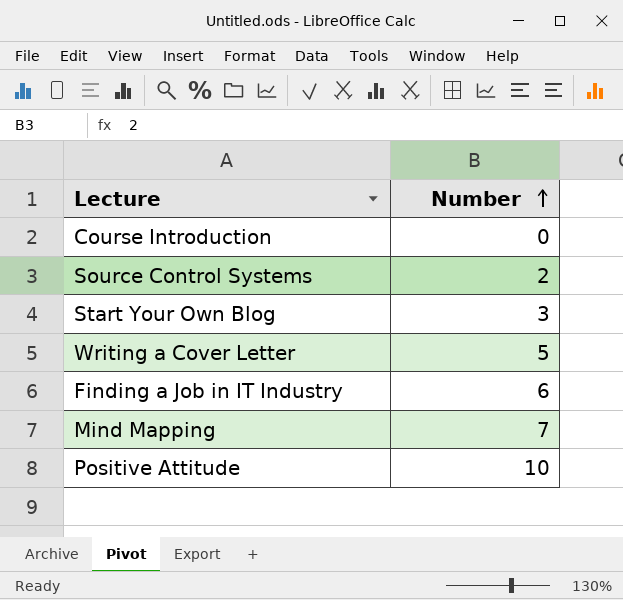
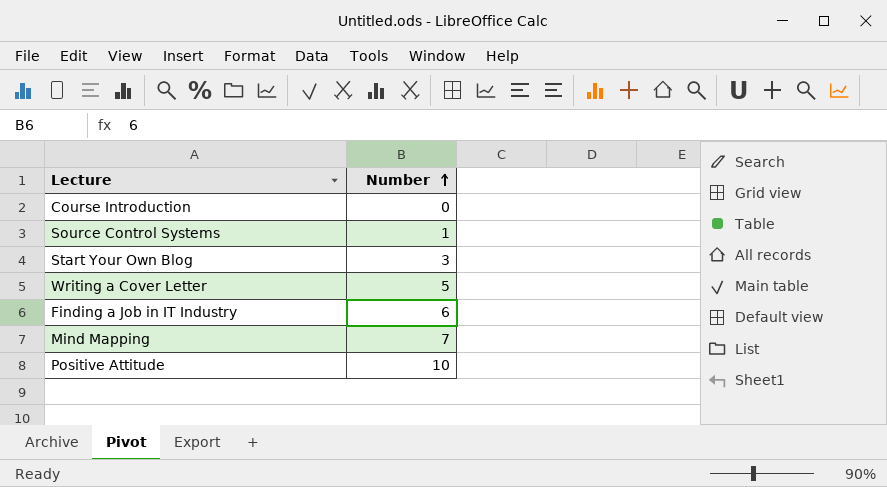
Source Control Systems | Number: 2 -> 1

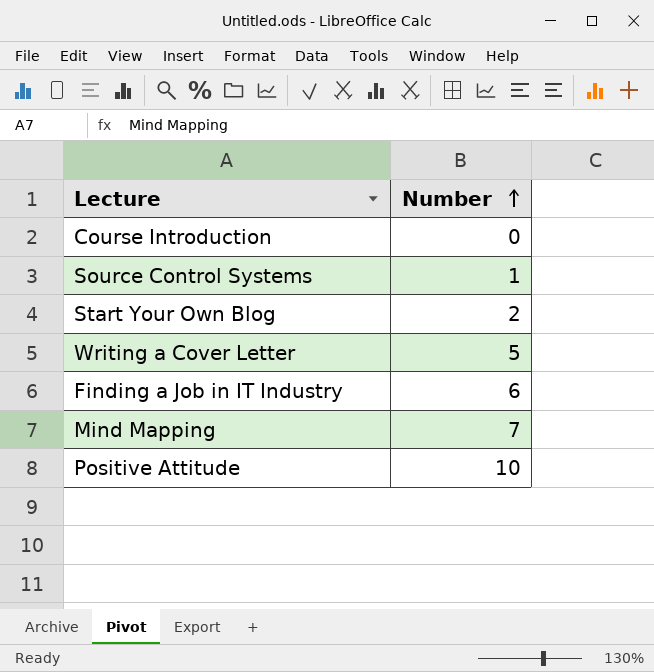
Start Your Own Blog | Number: 3 -> 2

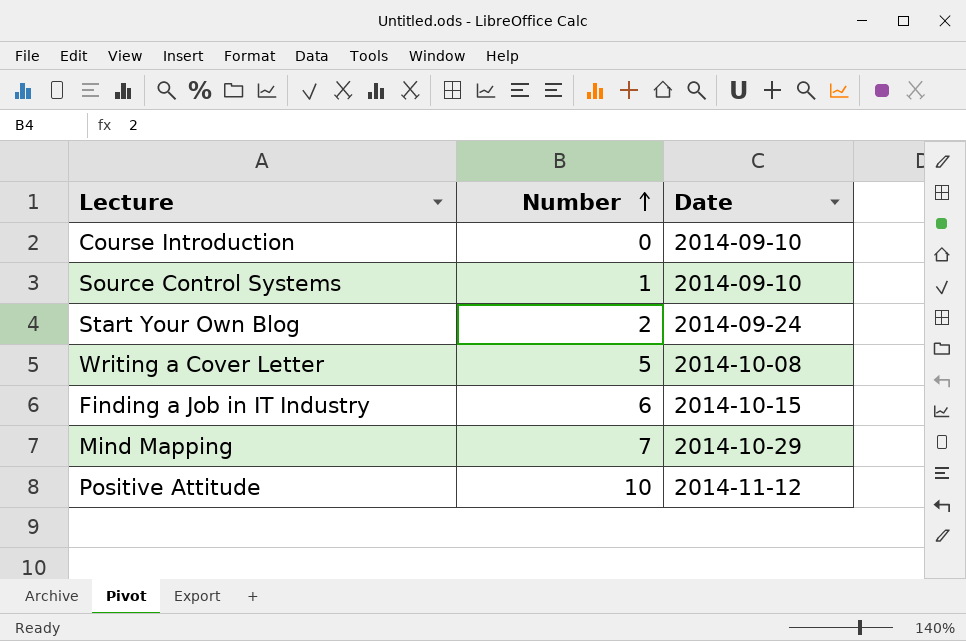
column Date | position: none -> 3

